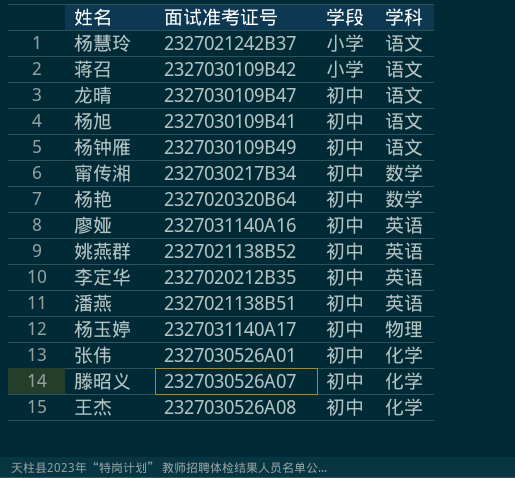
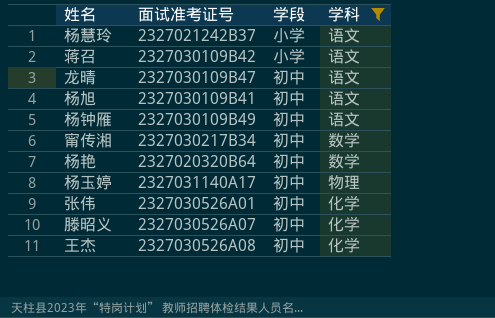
filter: none -> 学科 != 英语

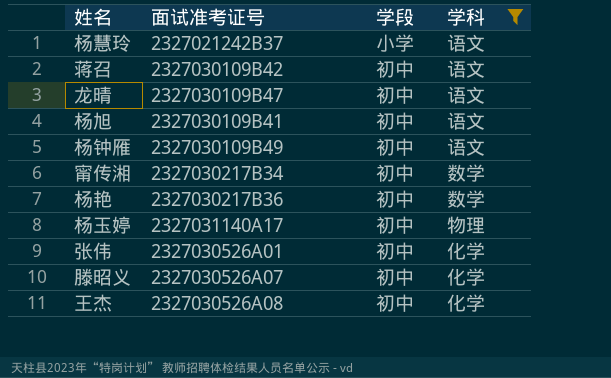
蒋召 | 学段: 小学 -> 初中
杨艳 | 面试准考证号: 2327020320B64 -> 2327030217B36

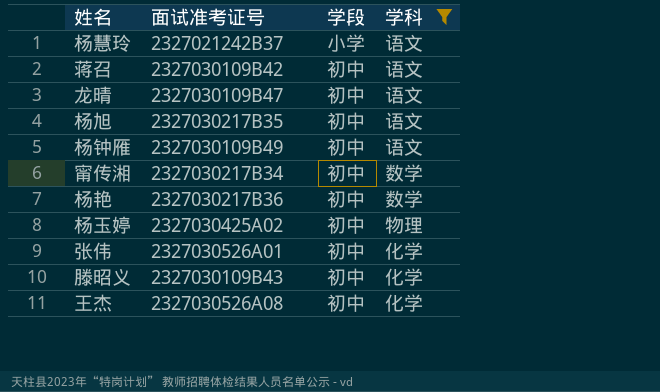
杨旭 | 面试准考证号: 2327030109B41 -> 2327030217B35
杨玉婷 | 面试准考证号: 2327031140A17 -> 2327030425A02
滕昭义 | 面试准考证号: 2327030526A07 -> 2327030109B43

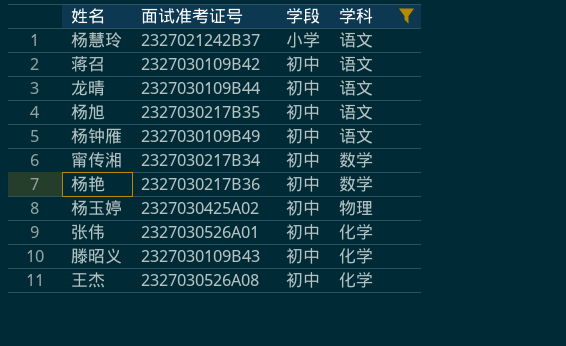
龙晴 | 面试准考证号: 2327030109B47 -> 2327030109B44

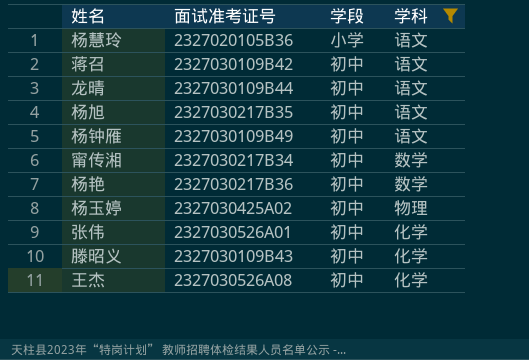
杨慧玲 | 面试准考证号: 2327021242B37 -> 2327020105B36

